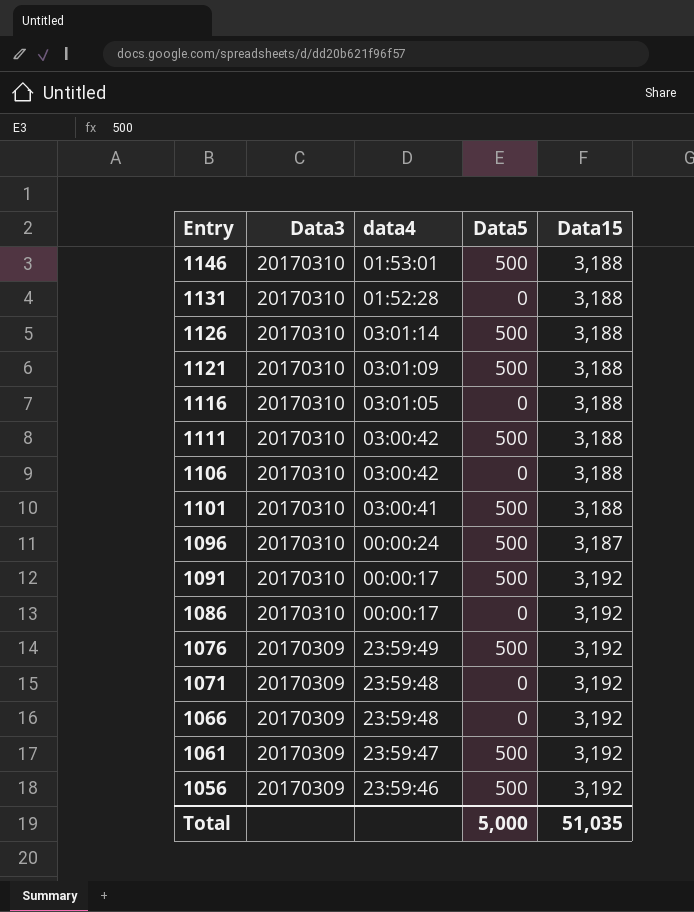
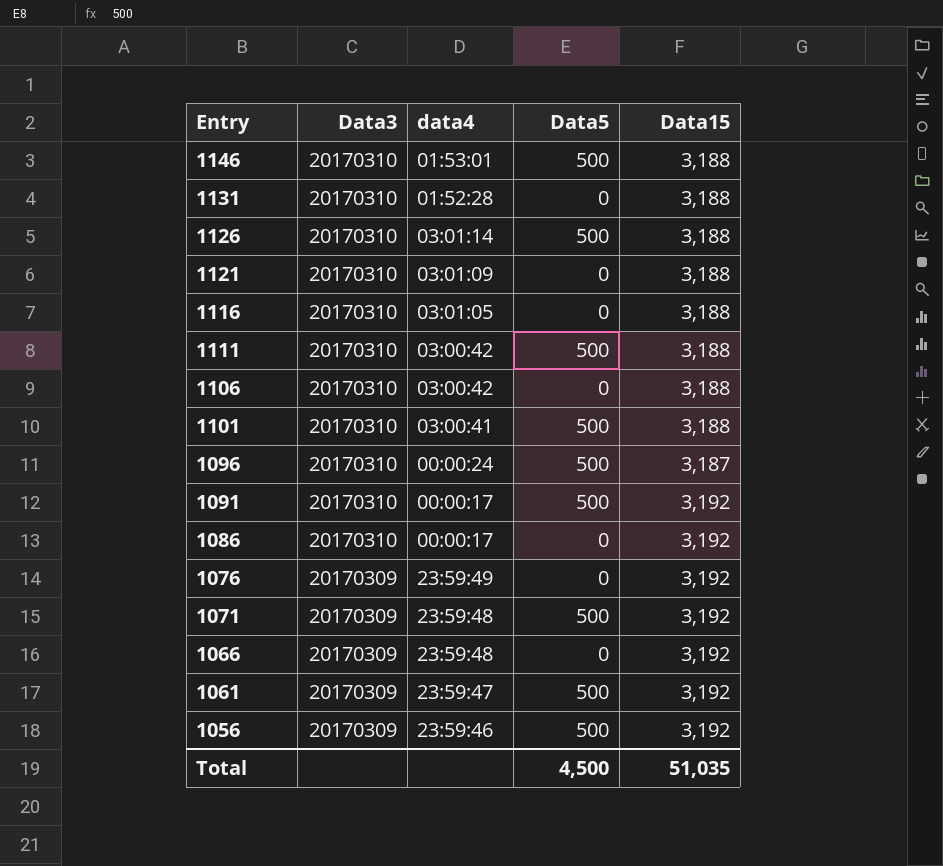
1121 | Data5: 500 -> 0
1076 | Data5: 500 -> 0
1071 | Data5: 0 -> 500
Total | Data5: 5,000 -> 4,500

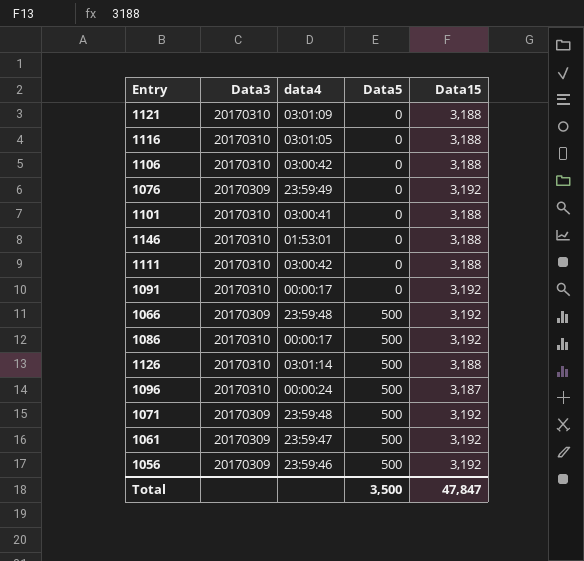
row order: Entry descending -> Data5 ascending
row 1131: 20170310 | 01:52:28 | 0 | 3,188 -> none
1101 | Data5: 500 -> 0
1146 | Data5: 500 -> 0
1111 | Data5: 500 -> 0
1091 | Data5: 500 -> 0
1066 | Data5: 0 -> 500
1086 | Data5: 0 -> 500
Total | Data5: 4,500 -> 3,500
Total | Data15: 51,035 -> 47,847

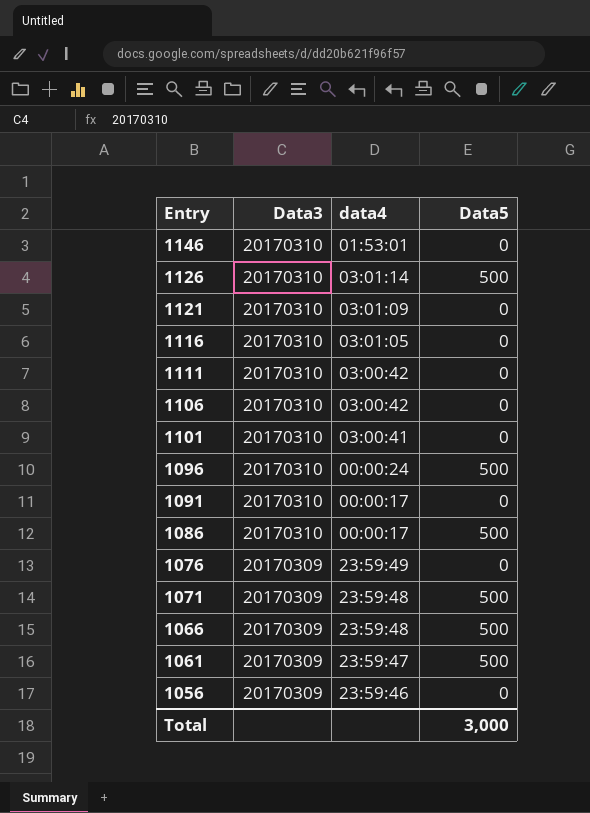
row order: Data5 ascending -> Entry descending
column Data15 | position: 5 -> none
1056 | Data5: 500 -> 0
Total | Data5: 3,500 -> 3,000

